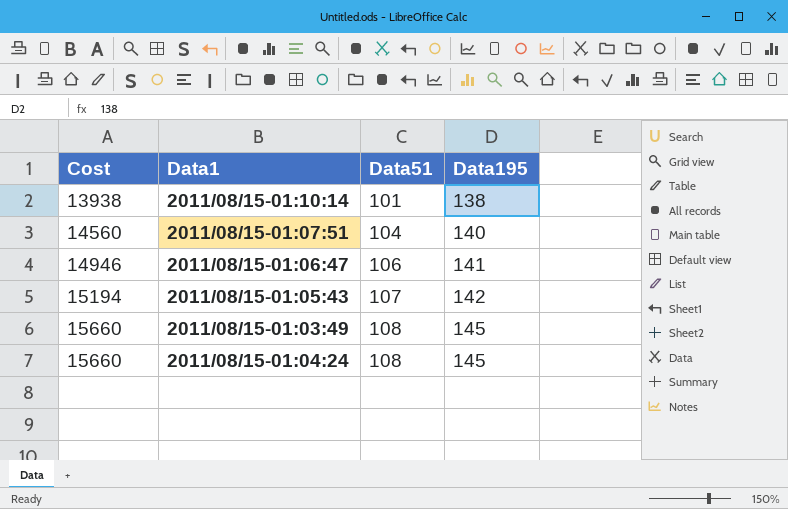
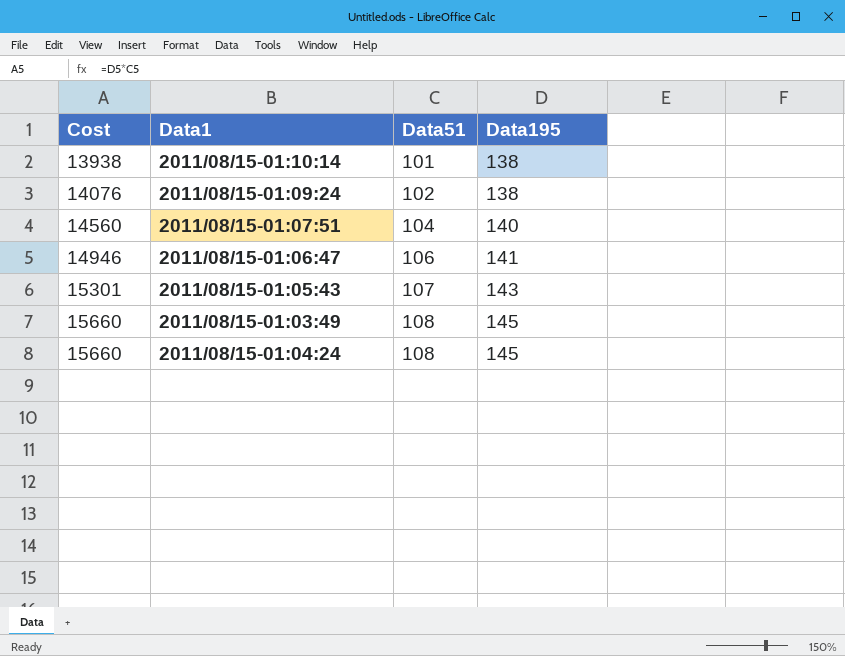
row 2011/08/15-01:09:24: none -> 14076 | 102 | 138
2011/08/15-01:05:43 | Cost: 15194 -> 15301
2011/08/15-01:05:43 | Data195: 142 -> 143

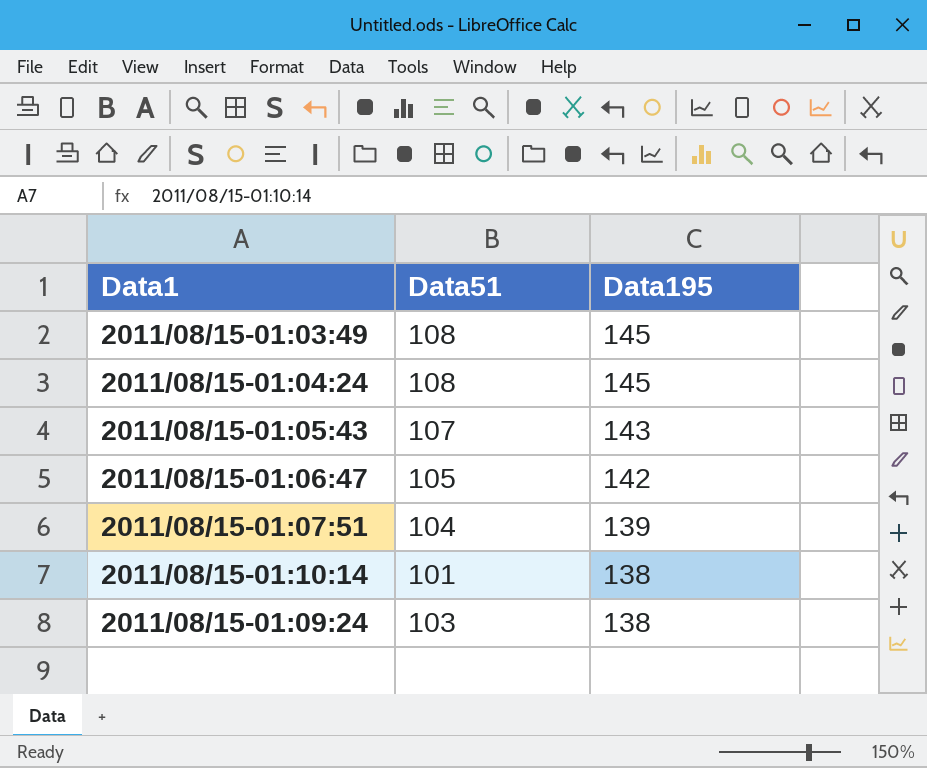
row order: Cost ascending -> Data195 descending
column Cost | formula: [Data51] * [Data195] -> none
2011/08/15-01:06:47 | Data51: 106 -> 105
2011/08/15-01:06:47 | Data195: 141 -> 142
2011/08/15-01:07:51 | Data195: 140 -> 139
2011/08/15-01:09:24 | Data51: 102 -> 103

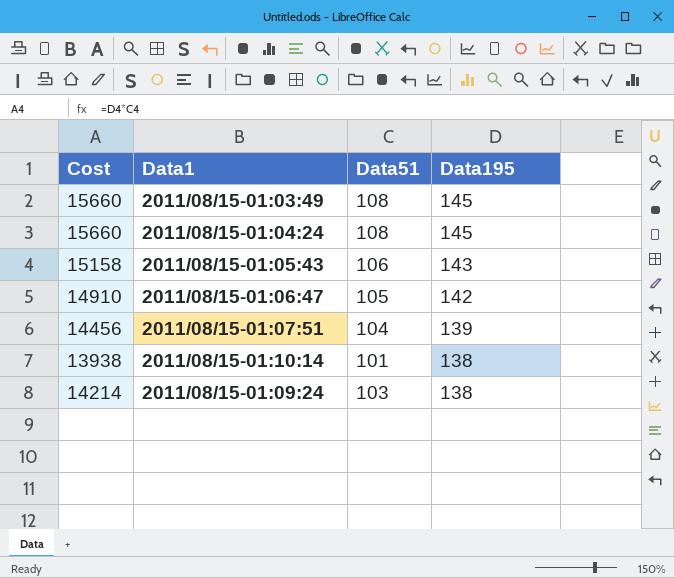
column Cost | formula: none -> [Data51] * [Data195]
2011/08/15-01:05:43 | Data51: 107 -> 106

